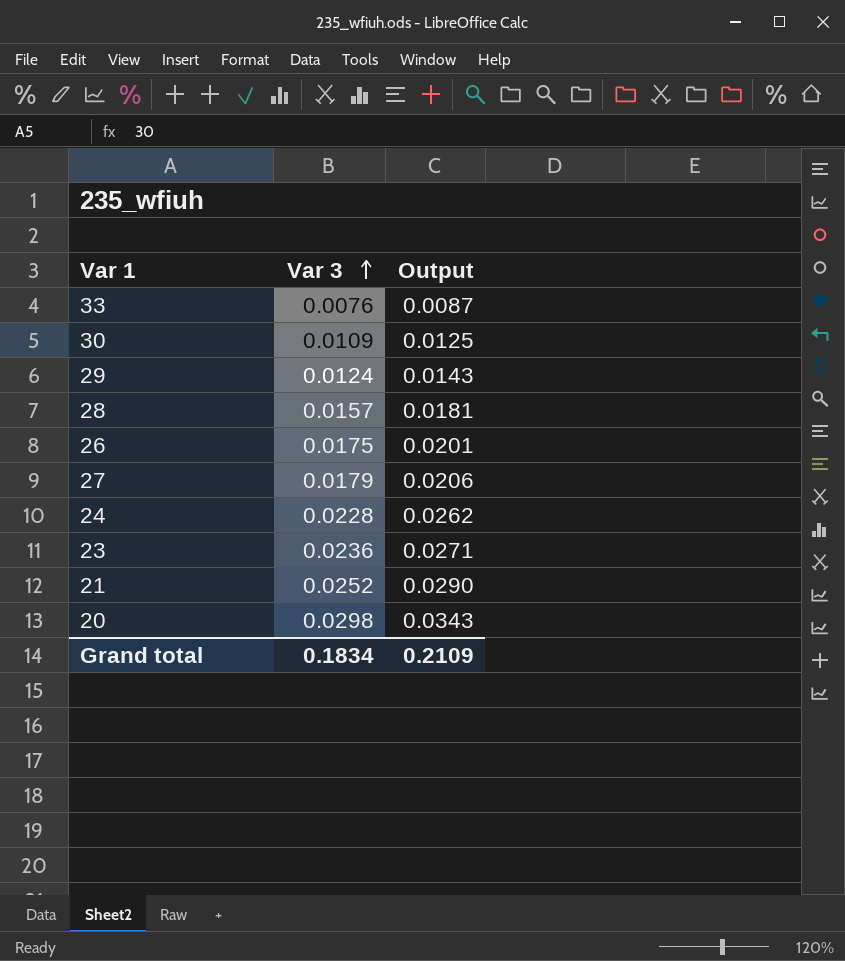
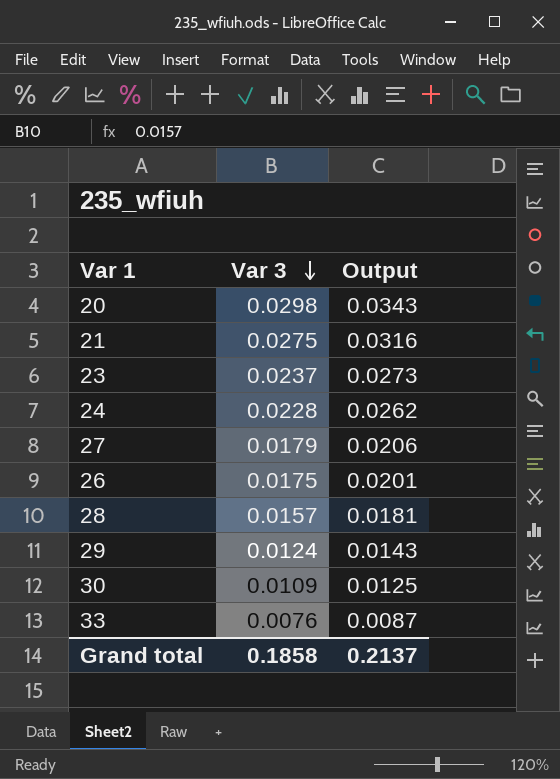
row order: Var 3 ascending -> Var 3 descending
21 | Var 3: 0.0252 -> 0.0275
21 | Output: 0.0290 -> 0.0316
23 | Var 3: 0.0236 -> 0.0237
23 | Output: 0.0271 -> 0.0273
Grand total | Var 3: 0.1834 -> 0.1858
Grand total | Output: 0.2109 -> 0.2137

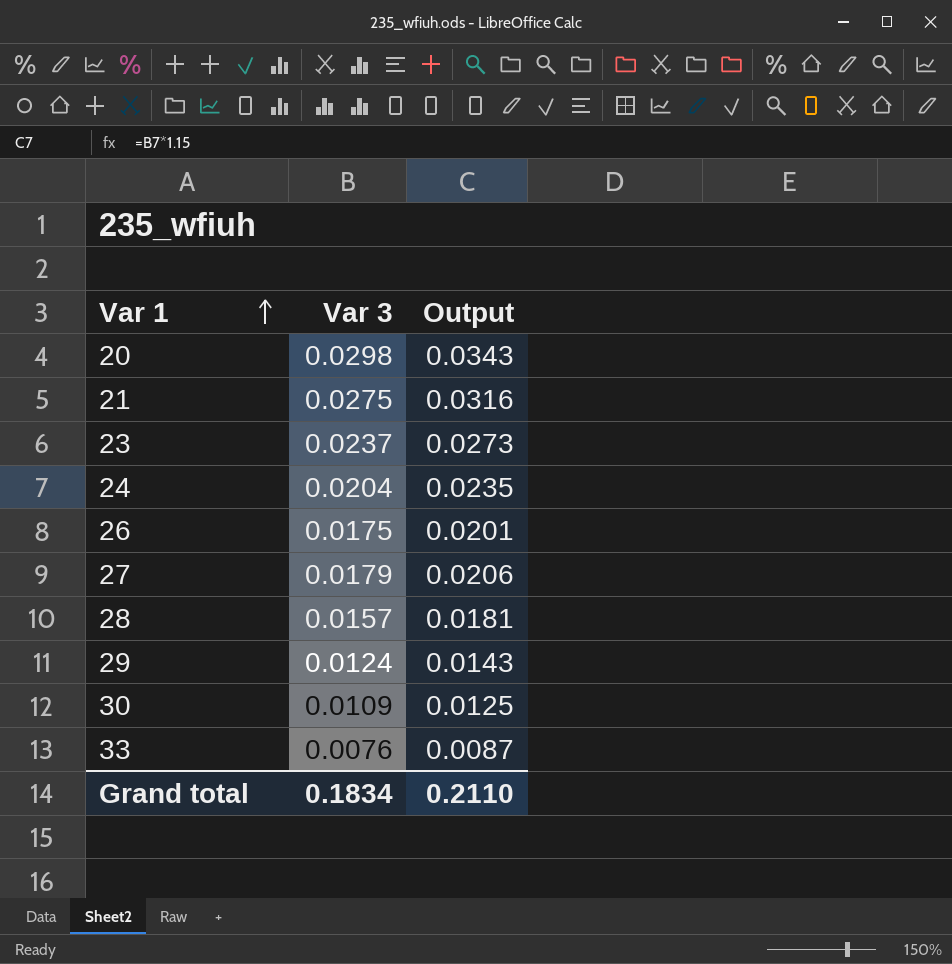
row order: Var 3 descending -> Var 1 ascending
24 | Var 3: 0.0228 -> 0.0204
24 | Output: 0.0262 -> 0.0235
Grand total | Var 3: 0.1858 -> 0.1834
Grand total | Output: 0.2137 -> 0.2110

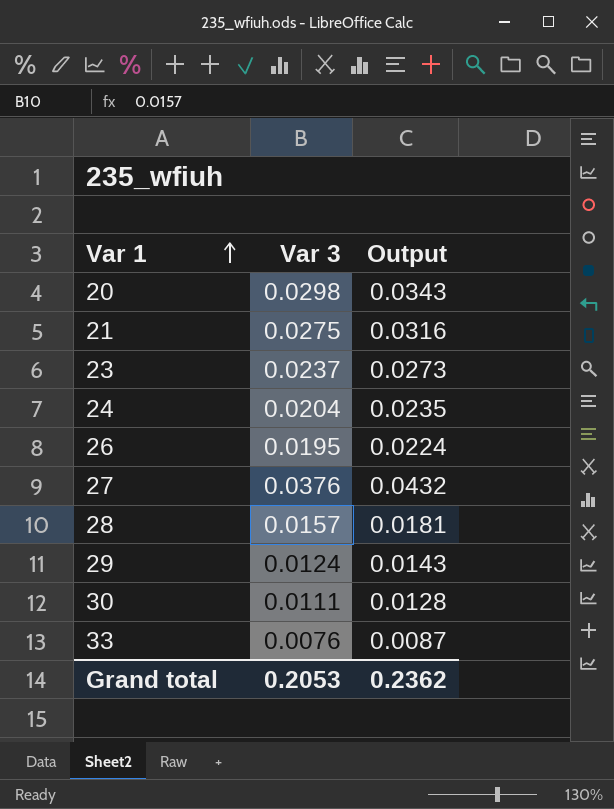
26 | Var 3: 0.0175 -> 0.0195
26 | Output: 0.0201 -> 0.0224
27 | Var 3: 0.0179 -> 0.0376
27 | Output: 0.0206 -> 0.0432
30 | Var 3: 0.0109 -> 0.0111
30 | Output: 0.0125 -> 0.0128
Grand total | Var 3: 0.1834 -> 0.2053
Grand total | Output: 0.2110 -> 0.2362

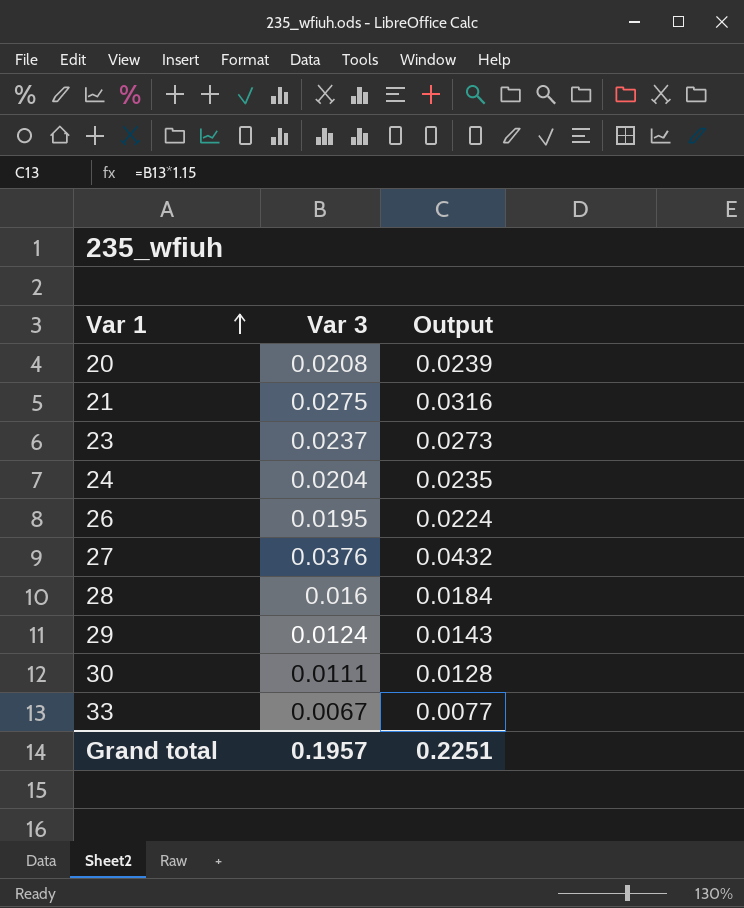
20 | Var 3: 0.0298 -> 0.0208
20 | Output: 0.0343 -> 0.0239
28 | Var 3: 0.0157 -> 0.016
28 | Output: 0.0181 -> 0.0184
33 | Var 3: 0.0076 -> 0.0067
33 | Output: 0.0087 -> 0.0077
Grand total | Var 3: 0.2053 -> 0.1957
Grand total | Output: 0.2362 -> 0.2251

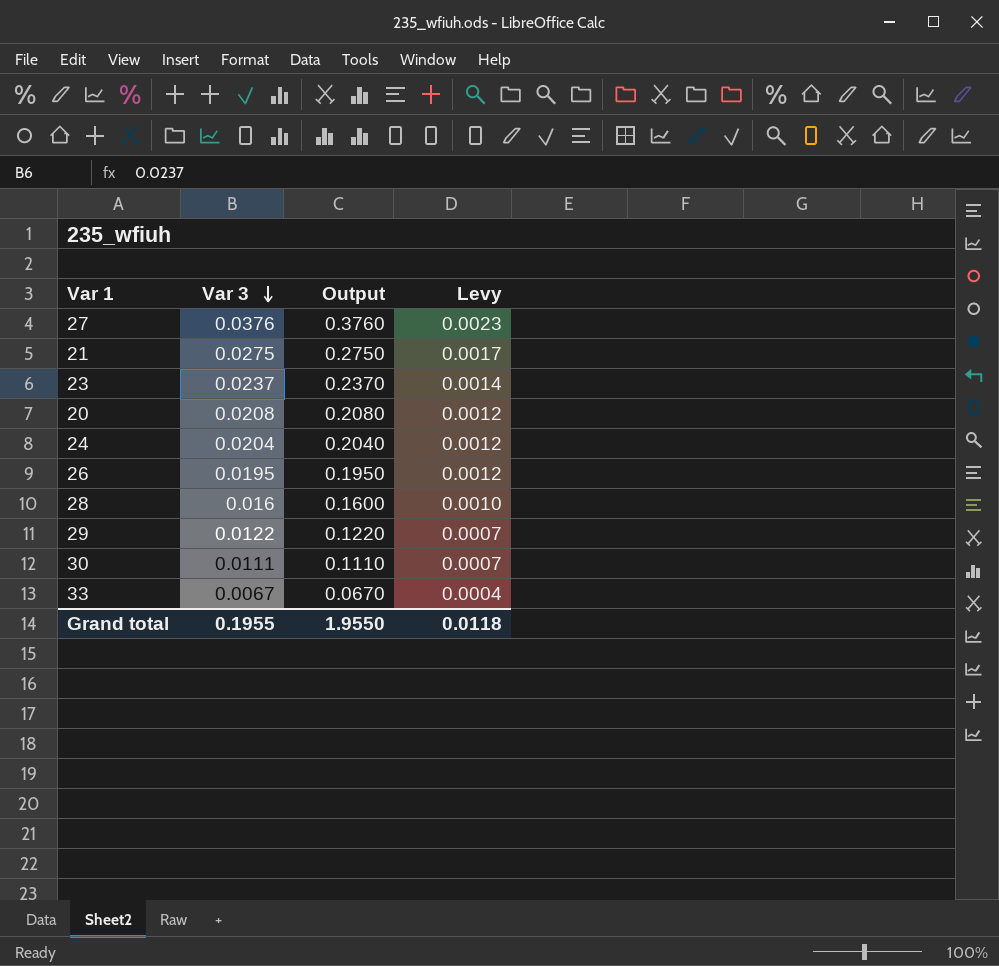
row order: Var 1 ascending -> Var 3 descending
column Output | formula: [Var 3] * 1.15 -> [Var 3] * 10
column Levy | formula: none -> [Var 3] * 0.06
29 | Var 3: 0.0124 -> 0.0122
Grand total | Var 3: 0.1957 -> 0.1955
Grand total | Output: 0.2251 -> 1.9550

